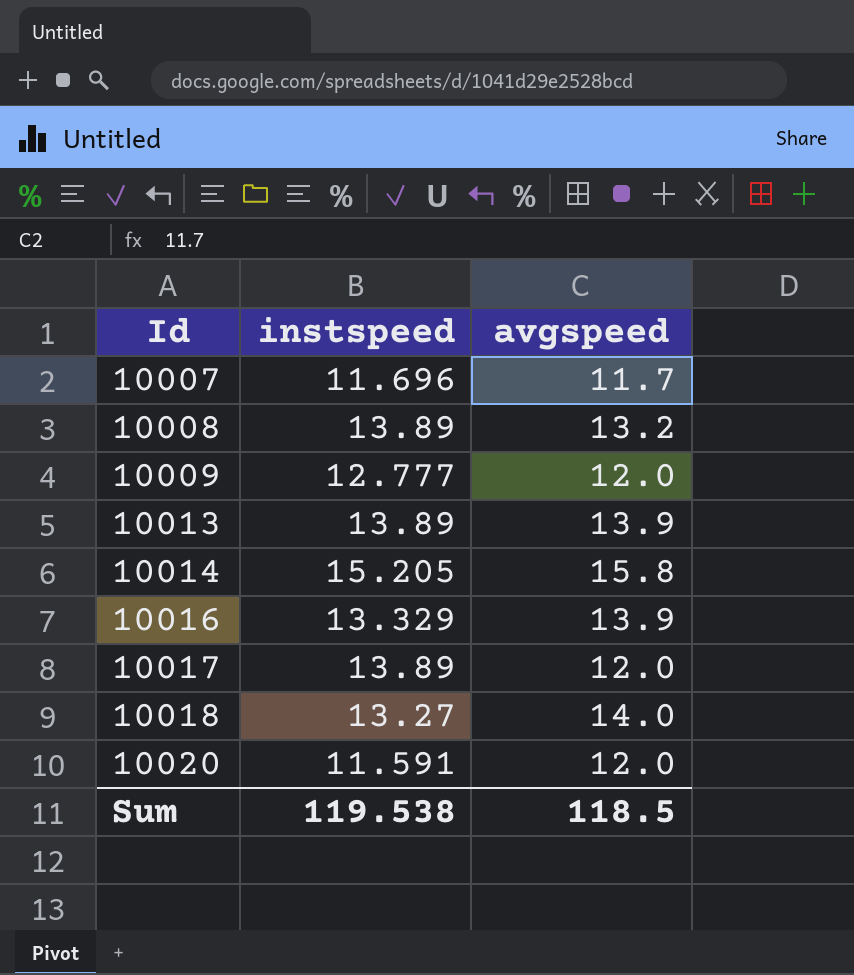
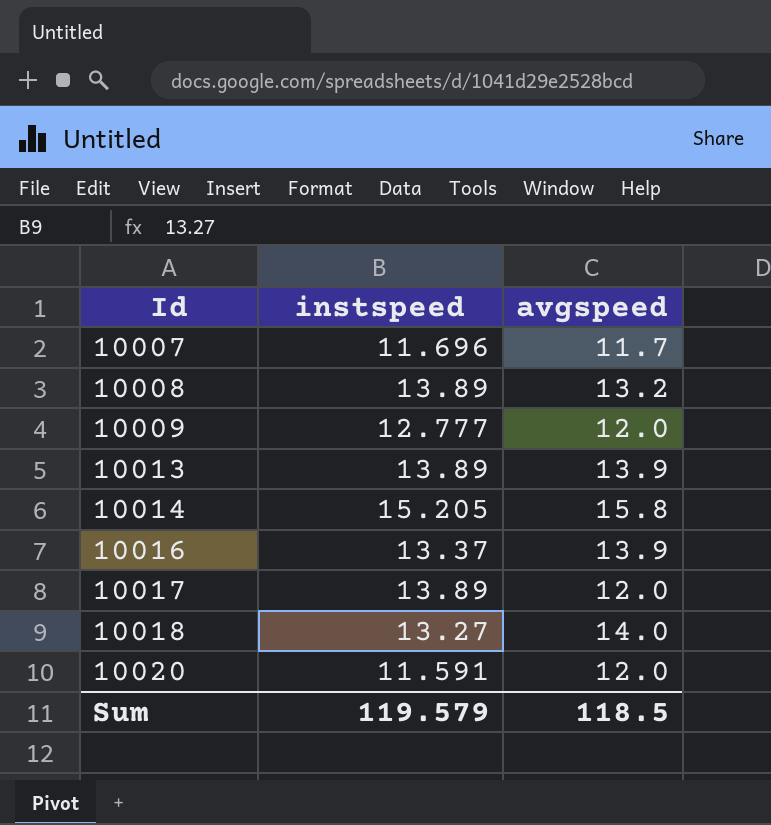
10016 | instspeed: 13.329 -> 13.37
Sum | instspeed: 119.538 -> 119.579

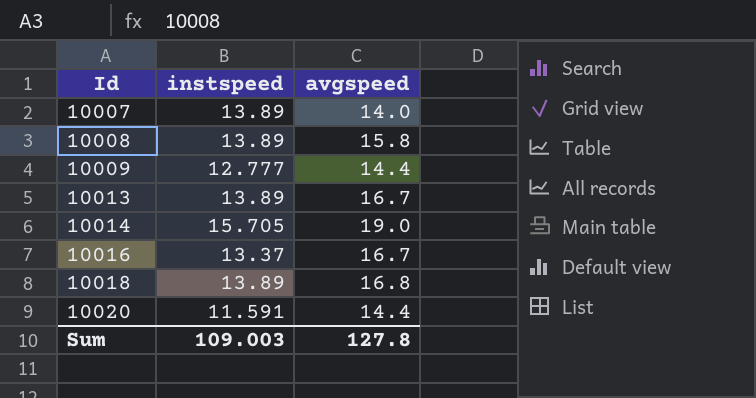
row 10017: 13.89 | 12.0 -> none
10007 | instspeed: 11.696 -> 13.89
10007 | avgspeed: 11.7 -> 14.0
10008 | avgspeed: 13.2 -> 15.8
10009 | avgspeed: 12.0 -> 14.4
10013 | avgspeed: 13.9 -> 16.7
10014 | instspeed: 15.205 -> 15.705
10014 | avgspeed: 15.8 -> 19.0
10016 | avgspeed: 13.9 -> 16.7
10018 | instspeed: 13.27 -> 13.89
10018 | avgspeed: 14.0 -> 16.8
10020 | avgspeed: 12.0 -> 14.4
Sum | instspeed: 119.579 -> 109.003
Sum | avgspeed: 118.5 -> 127.8

